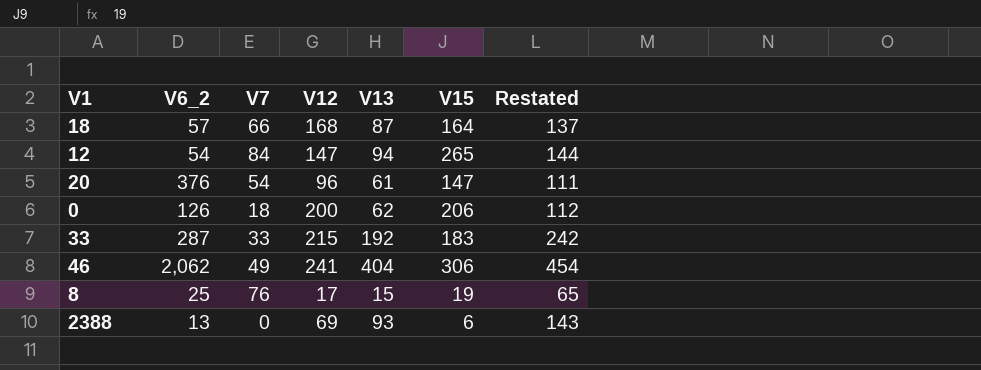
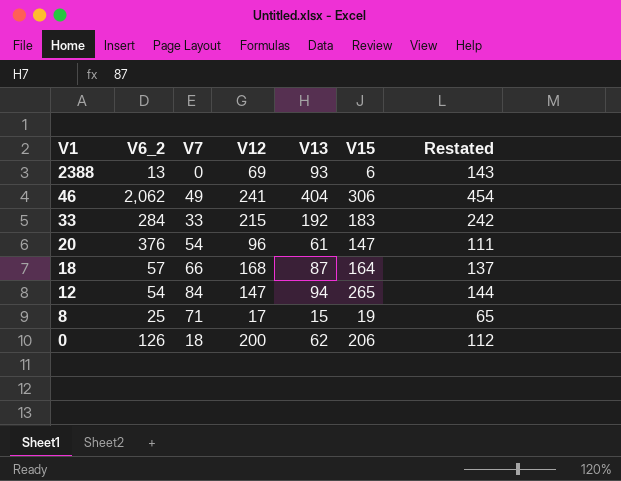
row order: none -> V1 descending
33 | V6_2: 287 -> 284
8 | V7: 76 -> 71

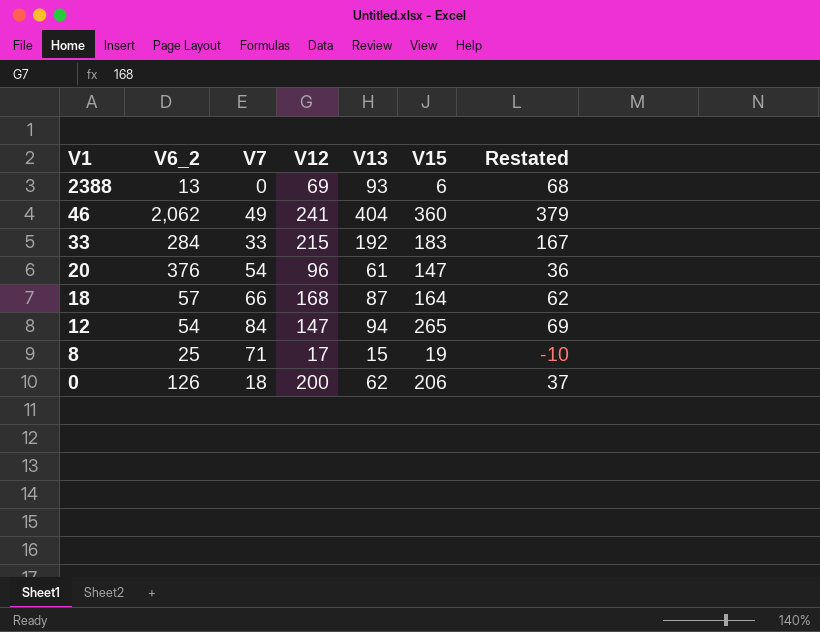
column Restated | formula: [V13] + 50 -> [V13] - 25
46 | V15: 306 -> 360

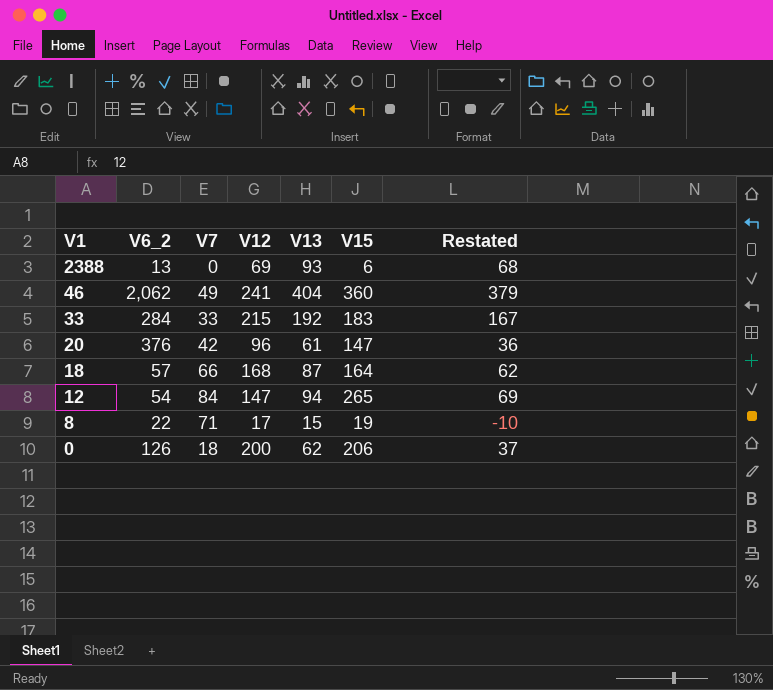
20 | V7: 54 -> 42
8 | V6_2: 25 -> 22

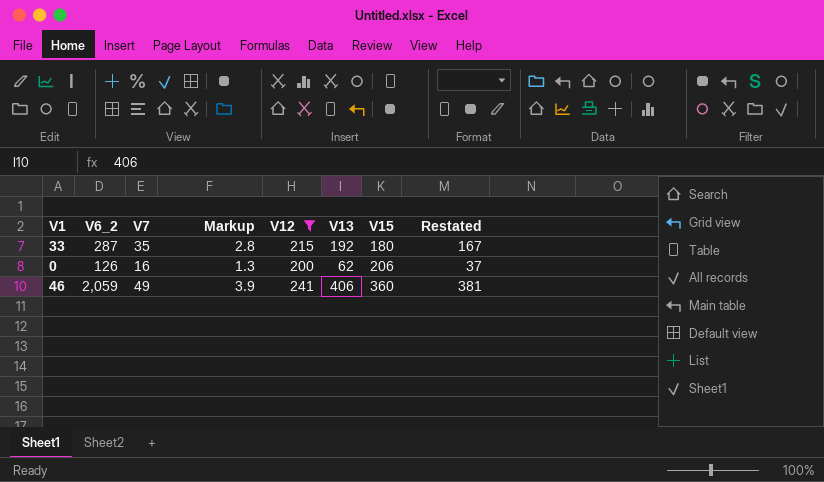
filter: none -> V12 >= 200
row order: V1 descending -> V15 ascending
column Markup | formula: none -> [V7] * 0.08
33 | V6_2: 284 -> 287
33 | V7: 33 -> 35
33 | V15: 183 -> 180
0 | V7: 18 -> 16
46 | V6_2: 2,062 -> 2,059
46 | V13: 404 -> 406
46 | Restated: 379 -> 381

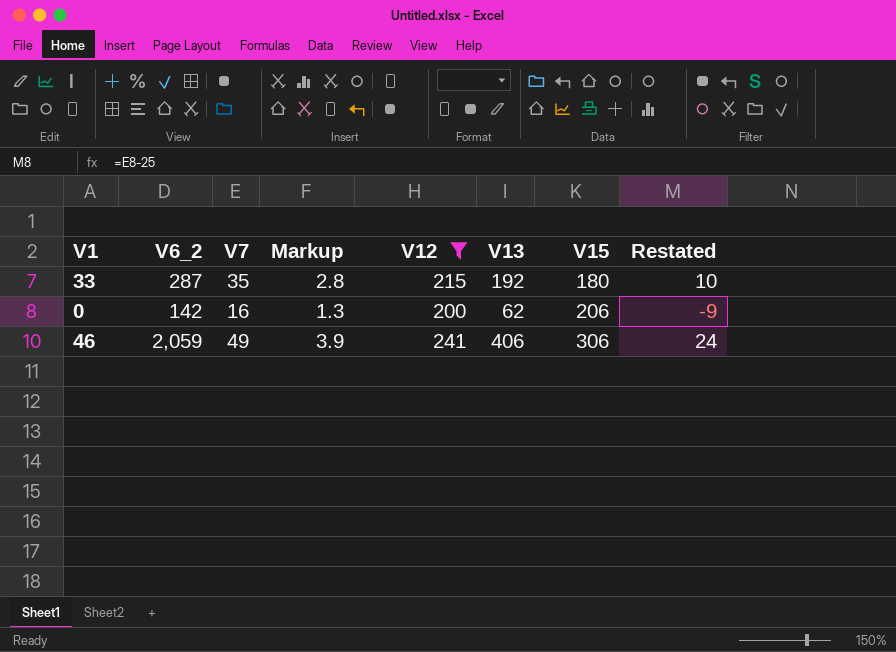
column Restated | formula: [V13] - 25 -> [V7] - 25
0 | V6_2: 126 -> 142
46 | V15: 360 -> 306

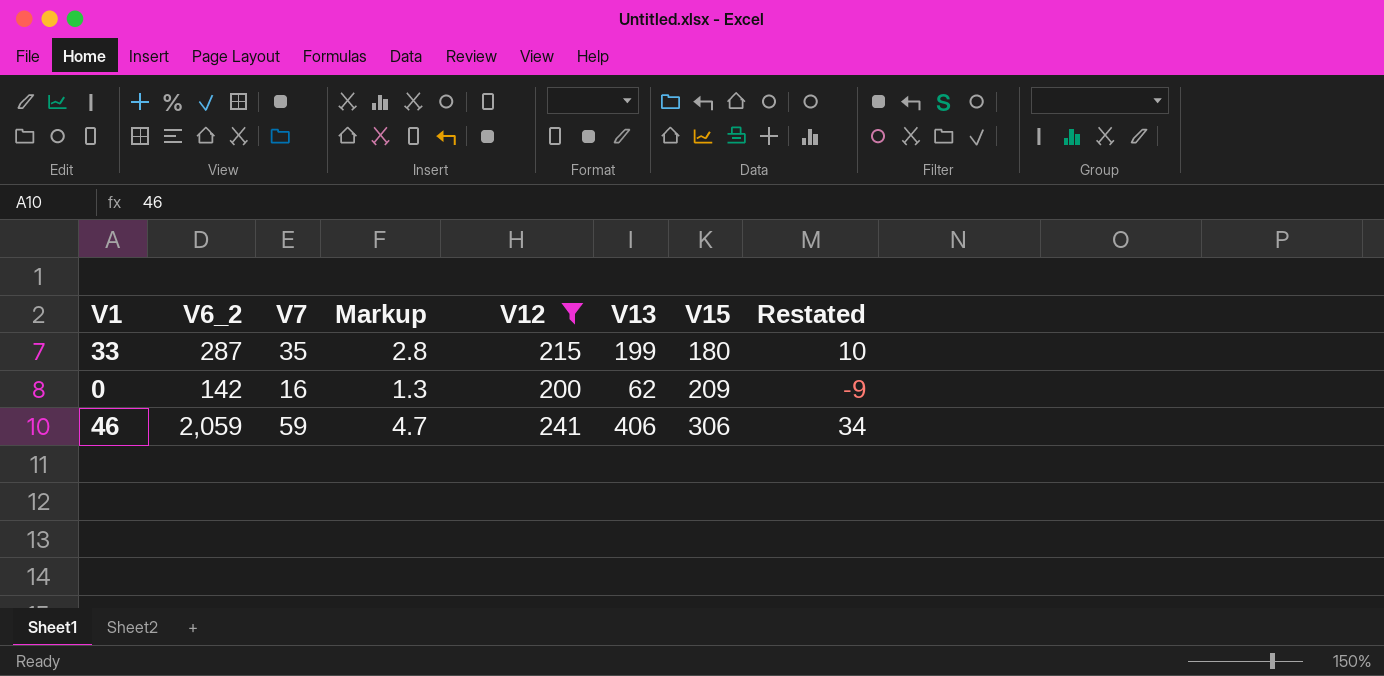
33 | V13: 192 -> 199
0 | V15: 206 -> 209
46 | V7: 49 -> 59
46 | Markup: 3.9 -> 4.7
46 | Restated: 24 -> 34

